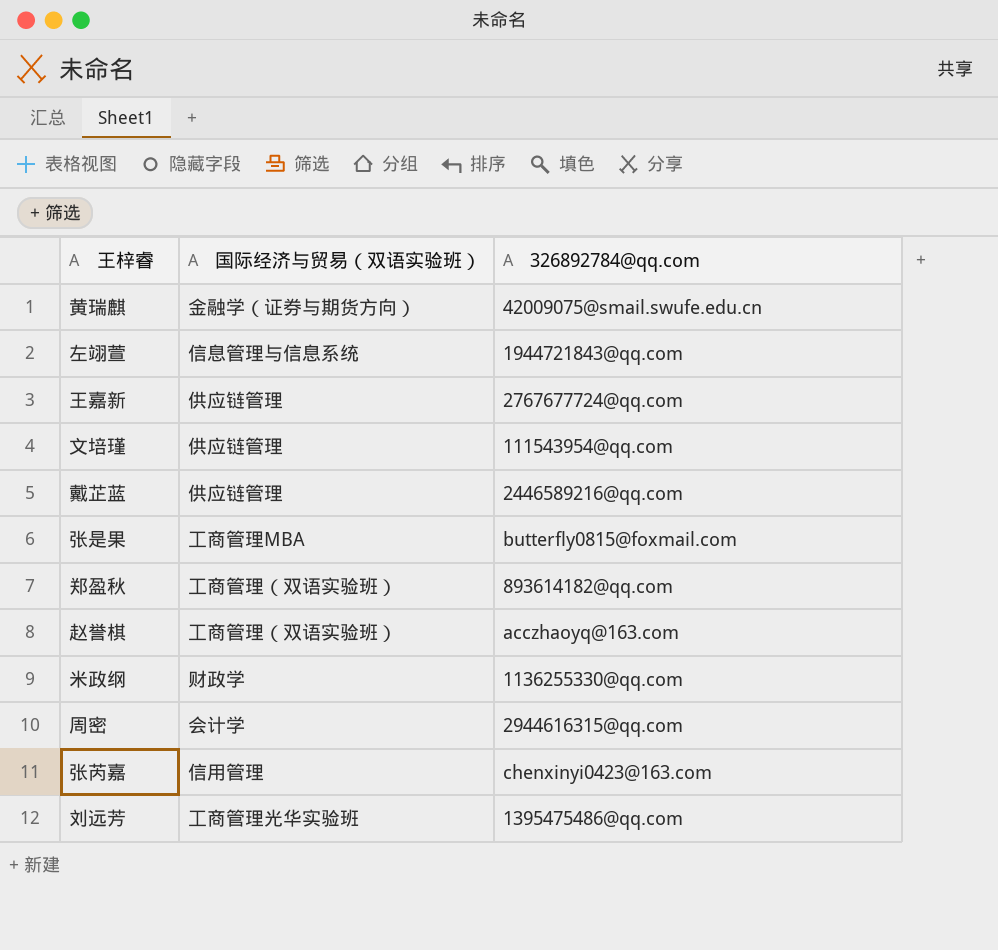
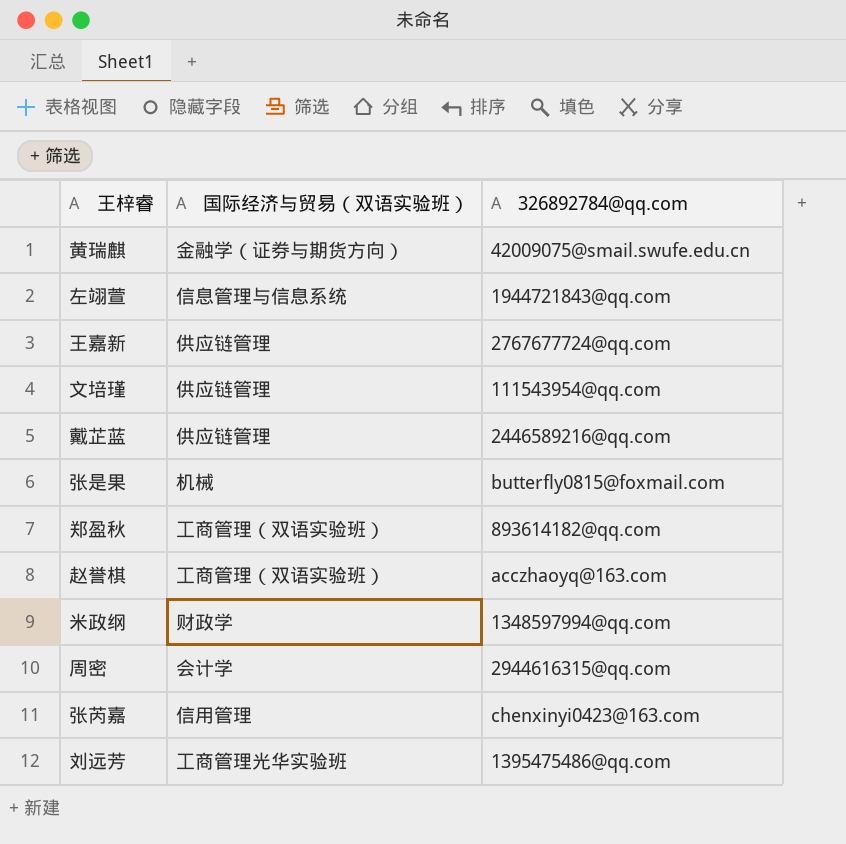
张是果 | 国际经济与贸易（双语实验班）: 工商管理MBA -> 机械
米政纲 | 326892784@qq.com: 1136255330@qq.com -> 1348597994@qq.com

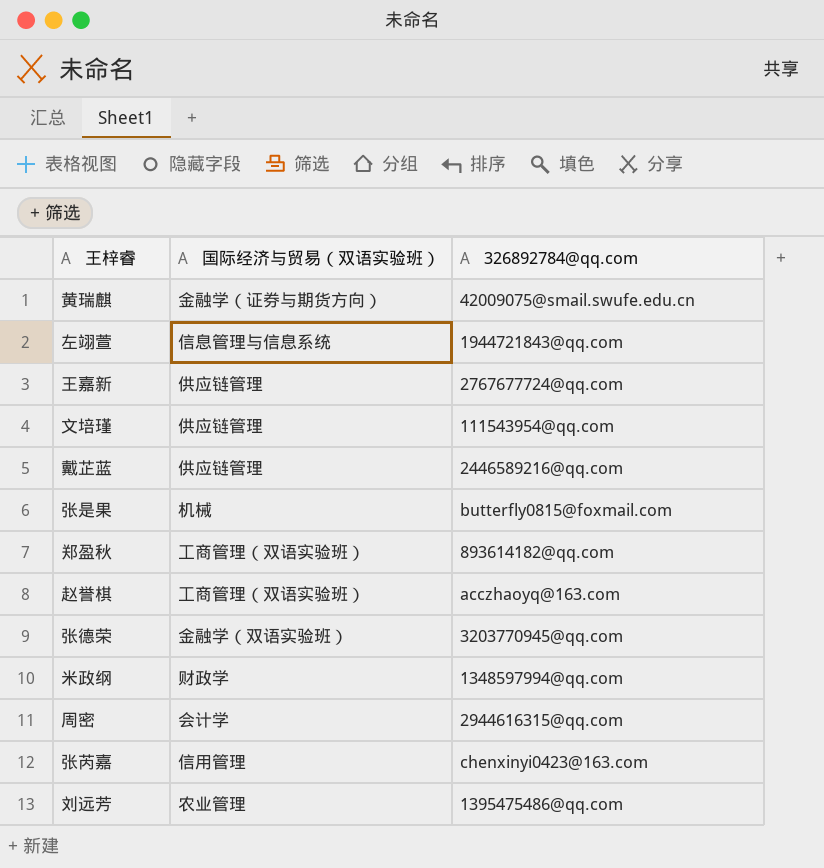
row 张德荣: none -> 金融学（双语实验班） | 3203770945@qq.com
刘远芳 | 国际经济与贸易（双语实验班）: 工商管理光华实验班 -> 农业管理

